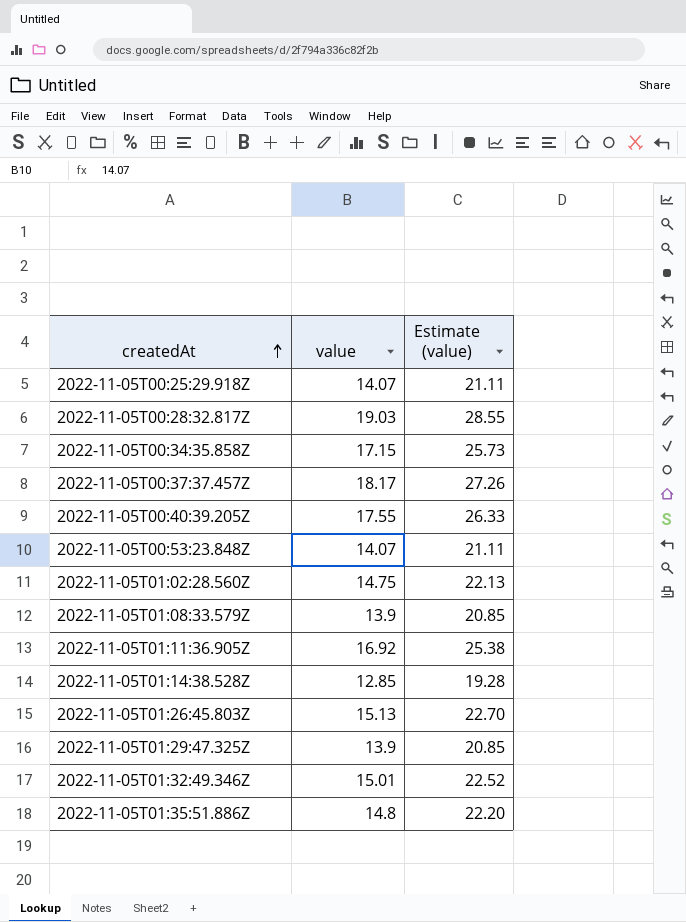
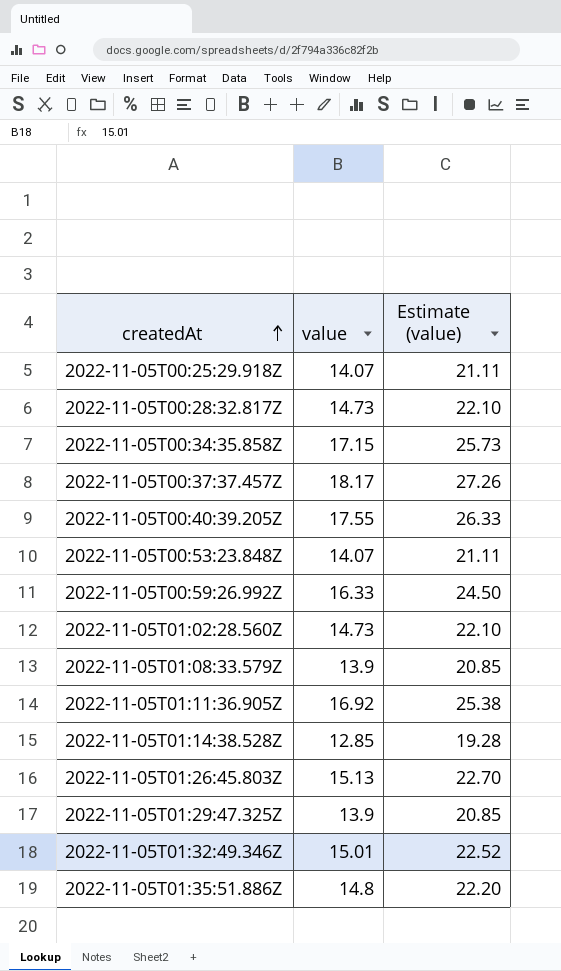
2022-11-05T00:28:32.817Z | value: 19.03 -> 14.73
2022-11-05T00:28:32.817Z | Estimate (value): 28.55 -> 22.10
row 2022-11-05T00:59:26.992Z: none -> 16.33 | 24.50
2022-11-05T01:02:28.560Z | value: 14.75 -> 14.73
2022-11-05T01:02:28.560Z | Estimate (value): 22.13 -> 22.10

